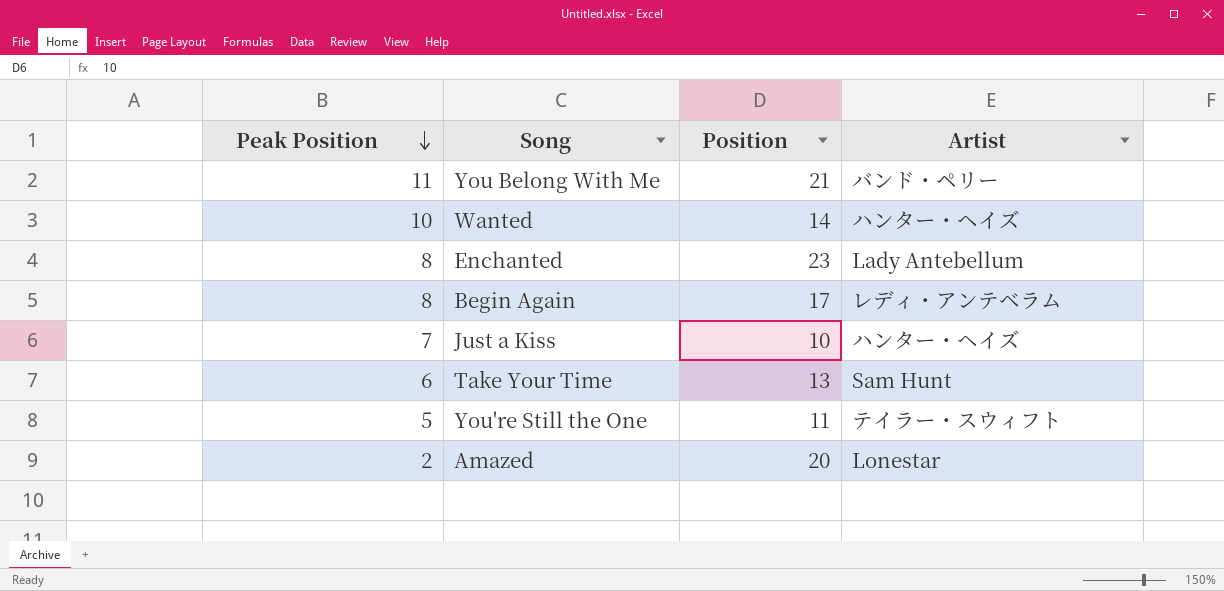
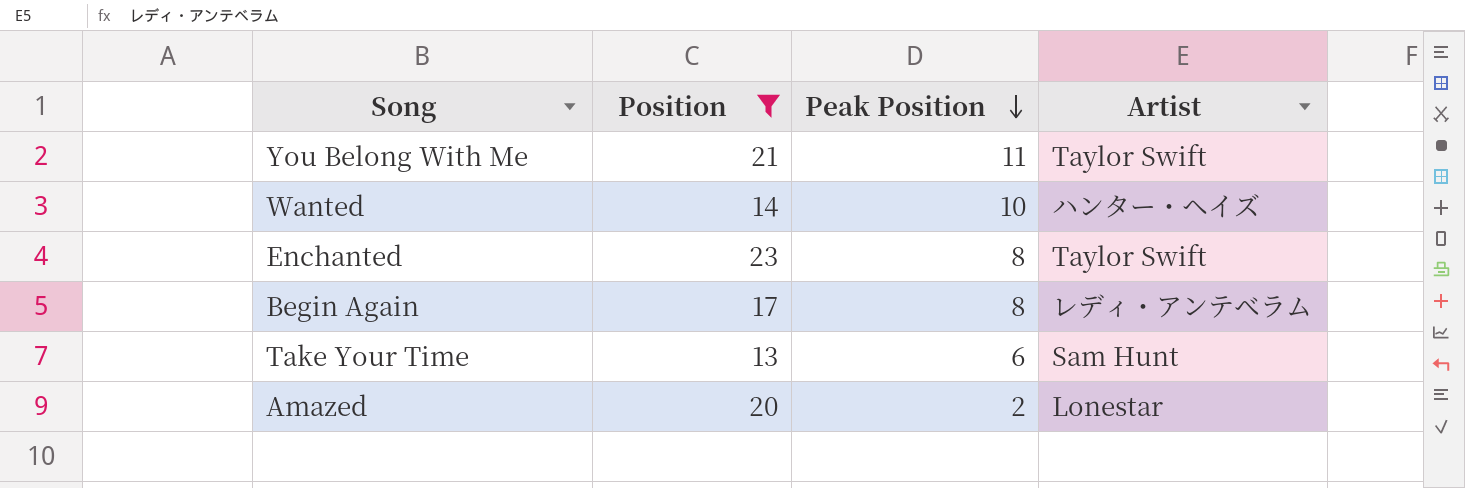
filter: none -> Position >= 13
column Peak Position | position: 1 -> 3
You Belong With Me | Artist: バンド・ペリー -> Taylor Swift
Enchanted | Artist: Lady Antebellum -> Taylor Swift

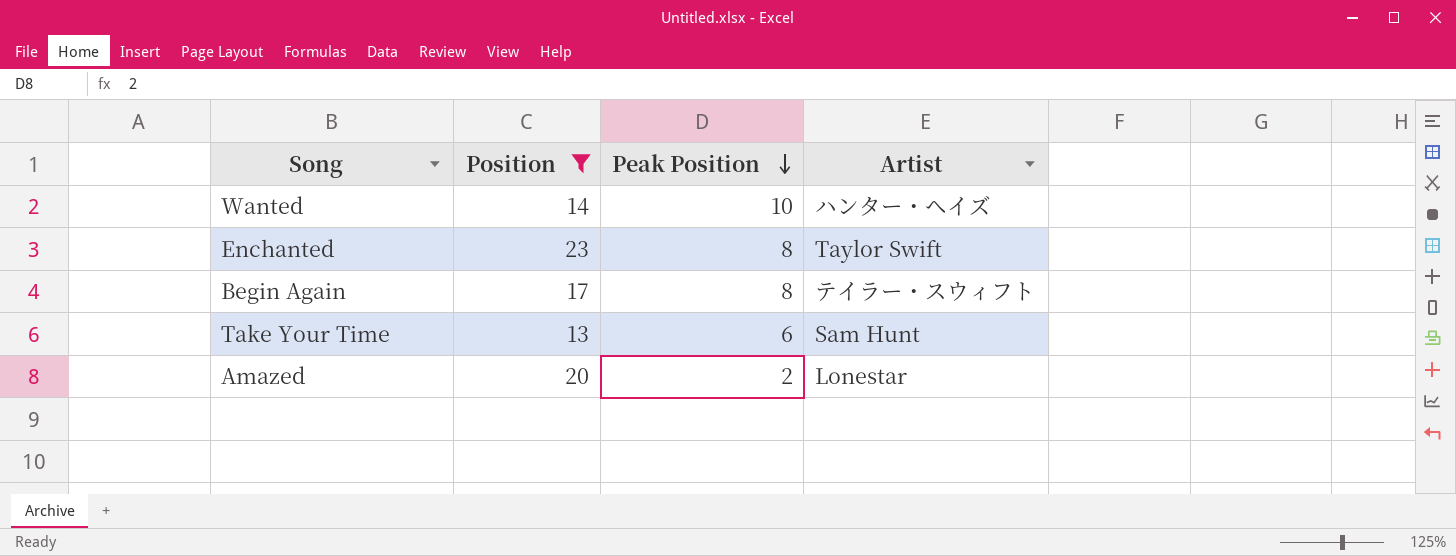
row You Belong With Me: 21 | 11 | Taylor Swift -> none
Begin Again | Artist: レディ・アンテベラム -> テイラー・スウィフト

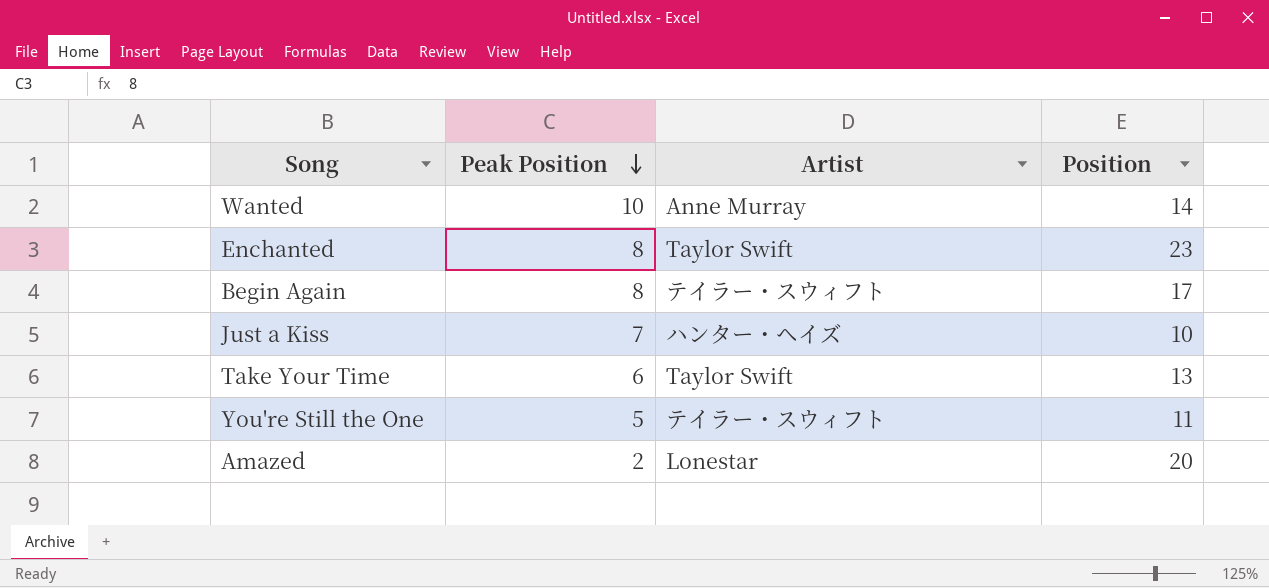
filter: Position >= 13 -> none
column Position | position: 2 -> 4
Wanted | Artist: ハンター・ヘイズ -> Anne Murray
Take Your Time | Artist: Sam Hunt -> Taylor Swift

